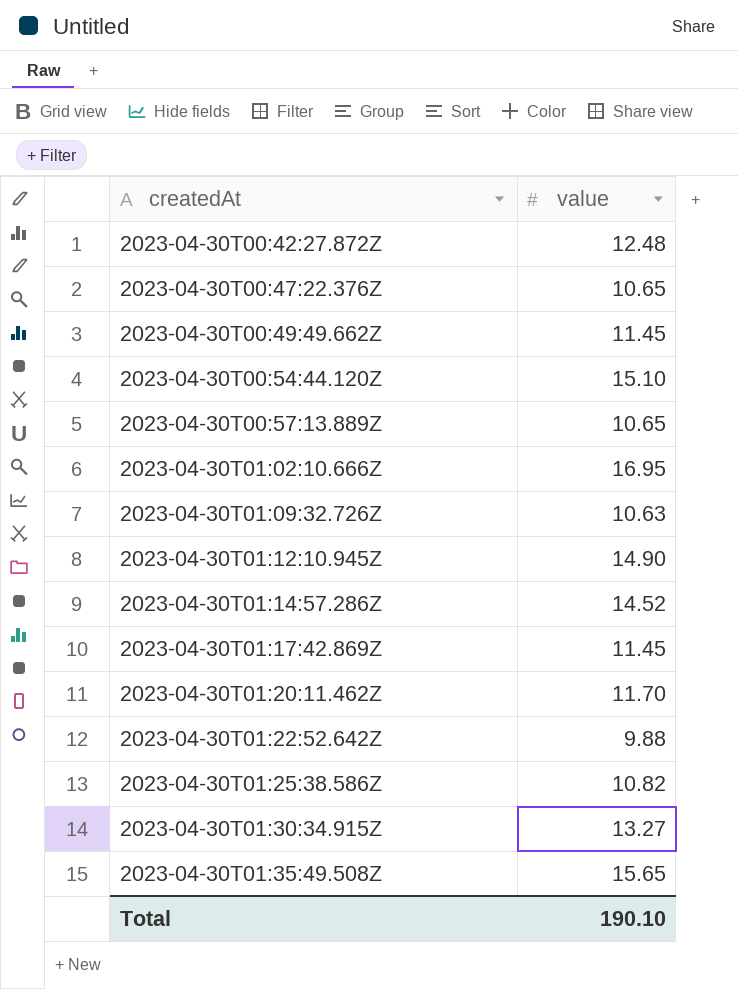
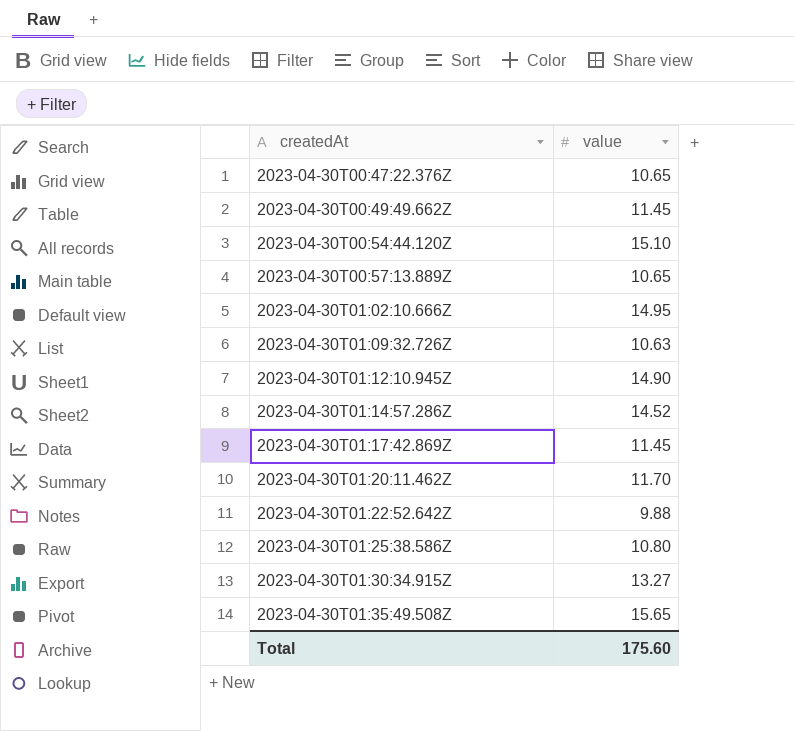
row 2023-04-30T00:42:27.872Z: 12.48 -> none
2023-04-30T01:02:10.666Z | value: 16.95 -> 14.95
2023-04-30T01:25:38.586Z | value: 10.82 -> 10.80
Total | value: 190.10 -> 175.60

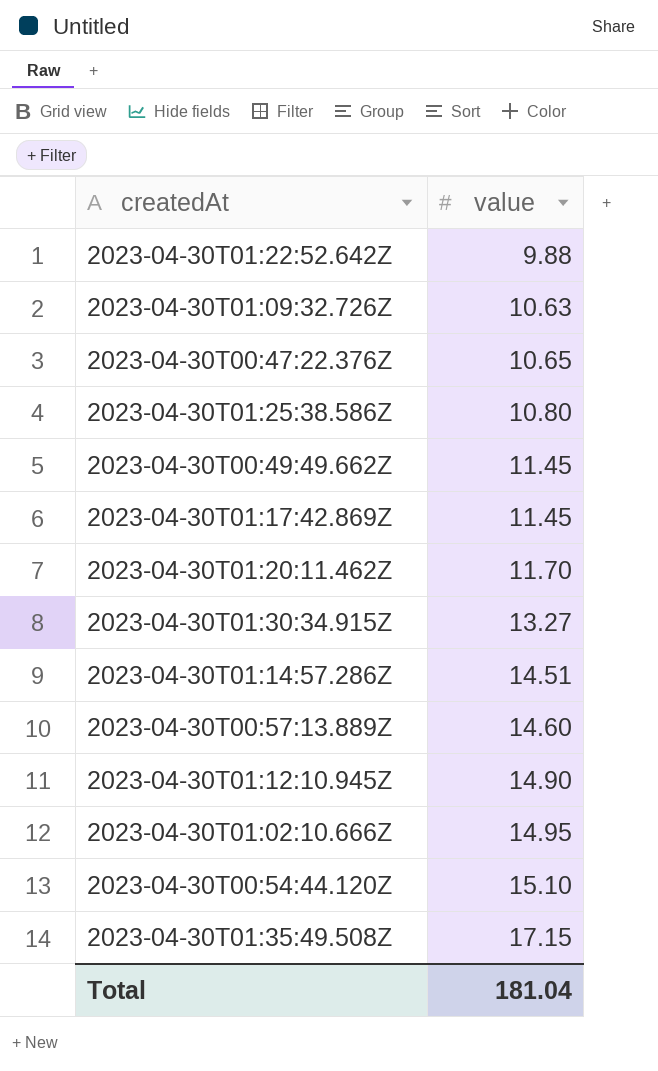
row order: createdAt ascending -> value ascending
2023-04-30T01:14:57.286Z | value: 14.52 -> 14.51
2023-04-30T00:57:13.889Z | value: 10.65 -> 14.60
2023-04-30T01:35:49.508Z | value: 15.65 -> 17.15
Total | value: 175.60 -> 181.04

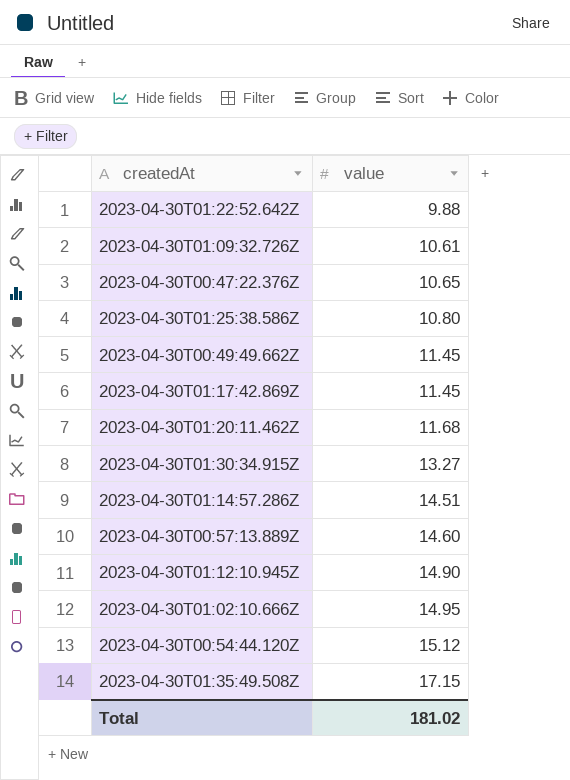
2023-04-30T01:09:32.726Z | value: 10.63 -> 10.61
2023-04-30T01:20:11.462Z | value: 11.70 -> 11.68
2023-04-30T00:54:44.120Z | value: 15.10 -> 15.12
Total | value: 181.04 -> 181.02

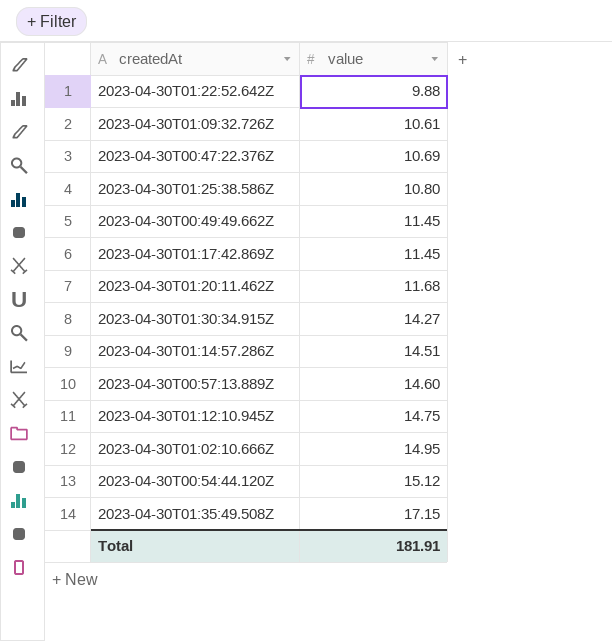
2023-04-30T00:47:22.376Z | value: 10.65 -> 10.69
2023-04-30T01:30:34.915Z | value: 13.27 -> 14.27
2023-04-30T01:12:10.945Z | value: 14.90 -> 14.75
Total | value: 181.02 -> 181.91

